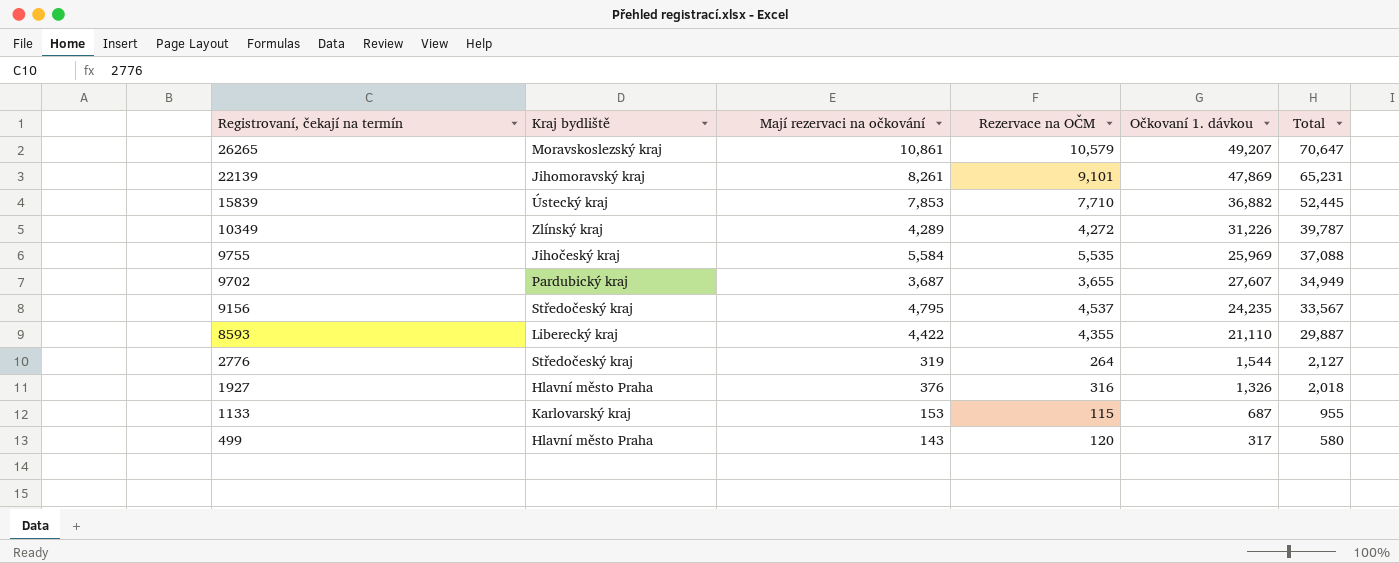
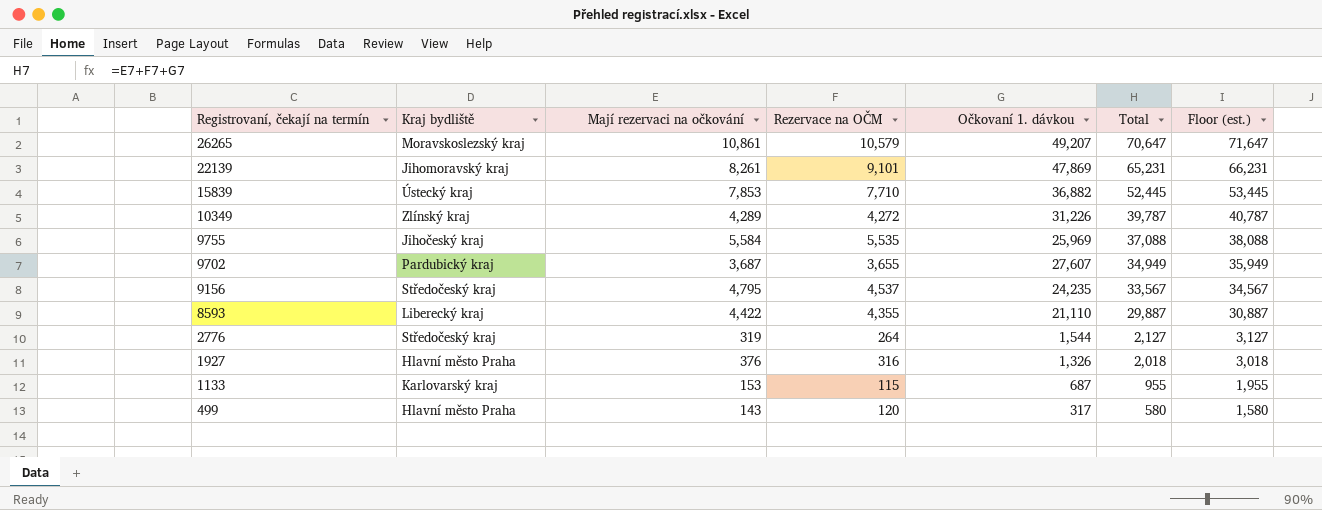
column Floor (est.) | formula: none -> [Total] + 1000

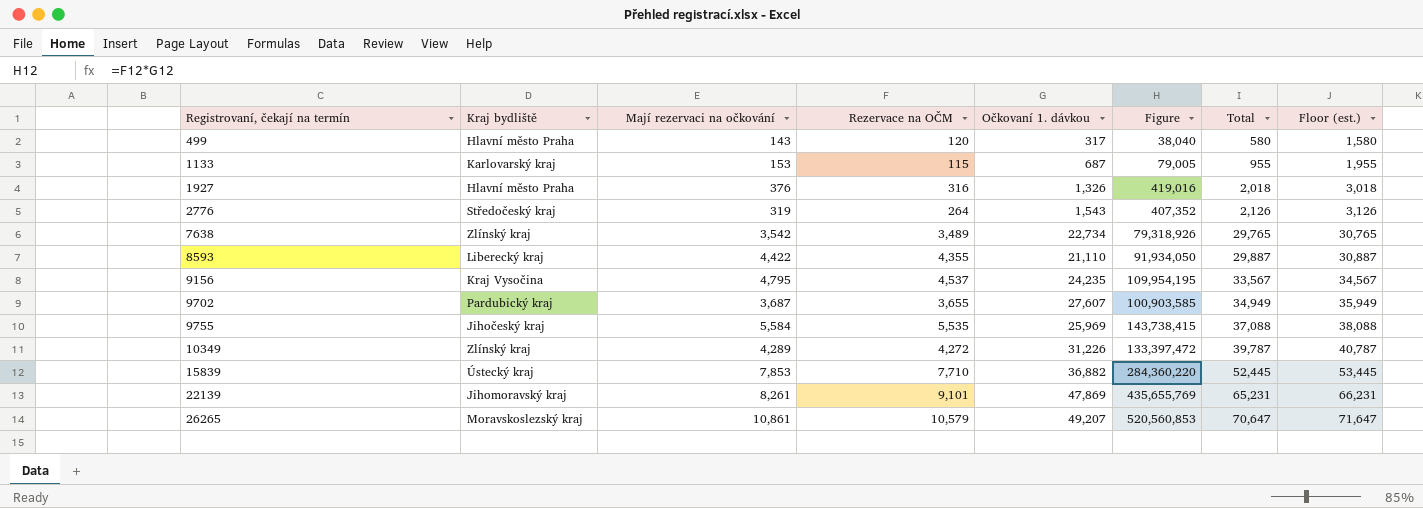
row order: Registrovaní, čekají na termín descending -> Registrovaní, čekají na termín ascending
column Figure | formula: none -> [Rezervace na OČM] * [Očkovaní 1. dávkou]
2776 | Očkovaní 1. dávkou: 1,544 -> 1,543
2776 | Total: 2,127 -> 2,126
2776 | Floor (est.): 3,127 -> 3,126
row 7638: none -> Zlínský kraj | 3,542 | 3,489 | 22,734 | 79,318,926 | 29,765 | 30,765
9156 | Kraj bydliště: Středočeský kraj -> Kraj Vysočina

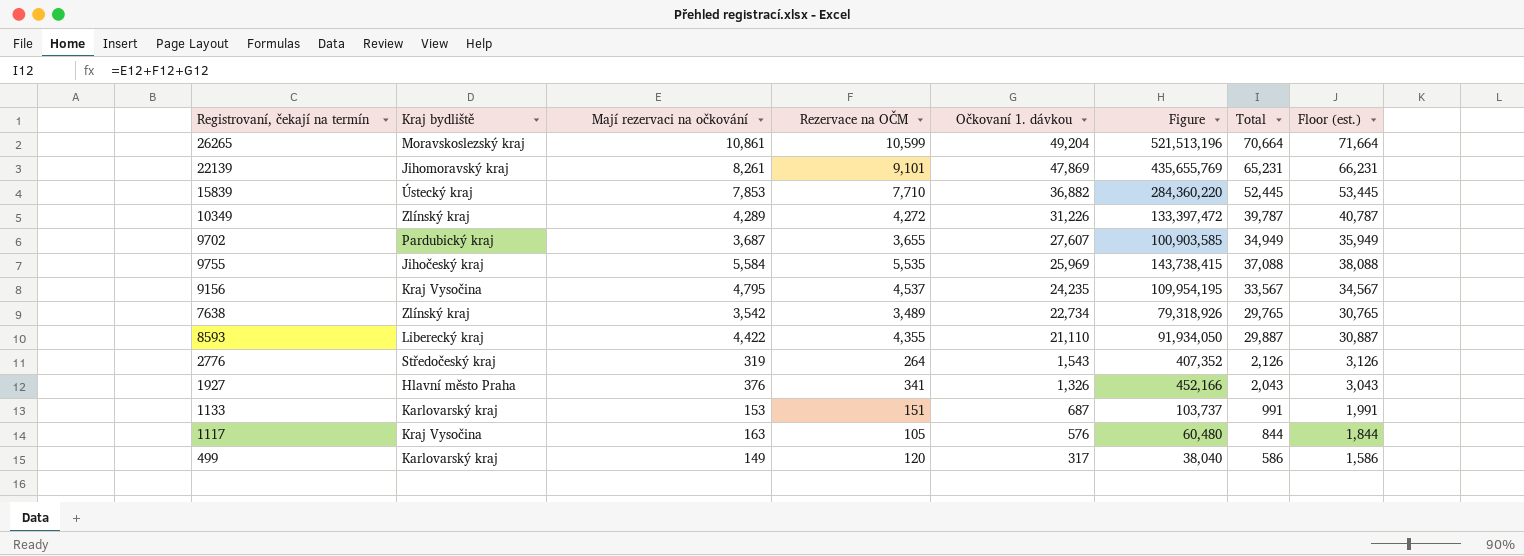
row order: Registrovaní, čekají na termín ascending -> Očkovaní 1. dávkou descending
26265 | Rezervace na OČM: 10,579 -> 10,599
26265 | Očkovaní 1. dávkou: 49,207 -> 49,204
26265 | Figure: 520,560,853 -> 521,513,196
26265 | Total: 70,647 -> 70,664
26265 | Floor (est.): 71,647 -> 71,664
1927 | Rezervace na OČM: 316 -> 341
1927 | Figure: 419,016 -> 452,166
1927 | Total: 2,018 -> 2,043
1927 | Floor (est.): 3,018 -> 3,043
1133 | Rezervace na OČM: 115 -> 151
1133 | Figure: 79,005 -> 103,737
1133 | Total: 955 -> 991
1133 | Floor (est.): 1,955 -> 1,991
row 1117: none -> Kraj Vysočina | 163 | 105 | 576 | 60,480 | 844 | 1,844
499 | Kraj bydliště: Hlavní město Praha -> Karlovarský kraj
499 | Mají rezervaci na očkování: 143 -> 149
499 | Total: 580 -> 586
499 | Floor (est.): 1,580 -> 1,586

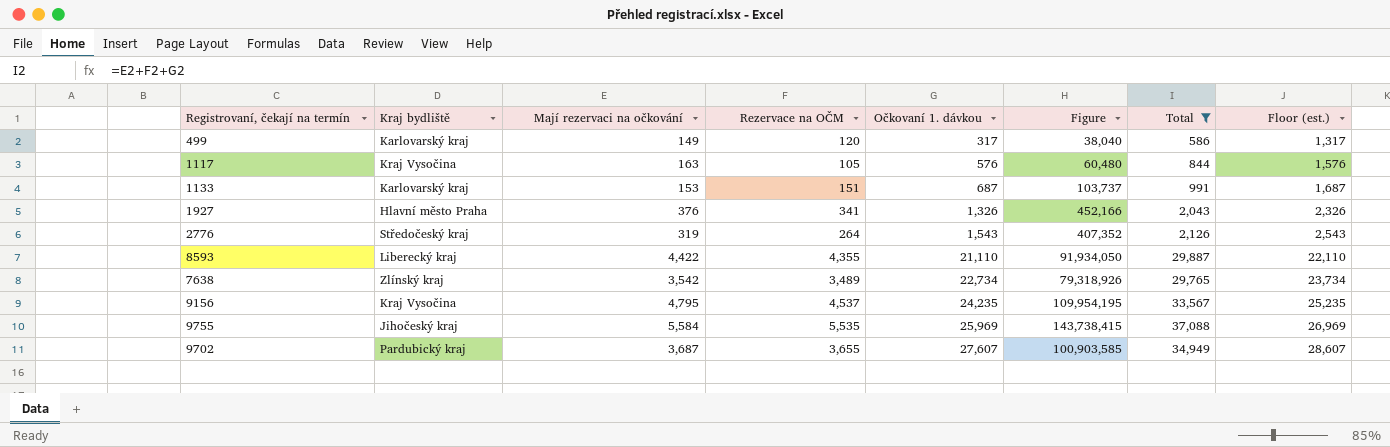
filter: none -> Total <= 37,088
row order: Očkovaní 1. dávkou descending -> Očkovaní 1. dávkou ascending
column Floor (est.) | formula: [Total] + 1000 -> [Očkovaní 1. dávkou] + 1000

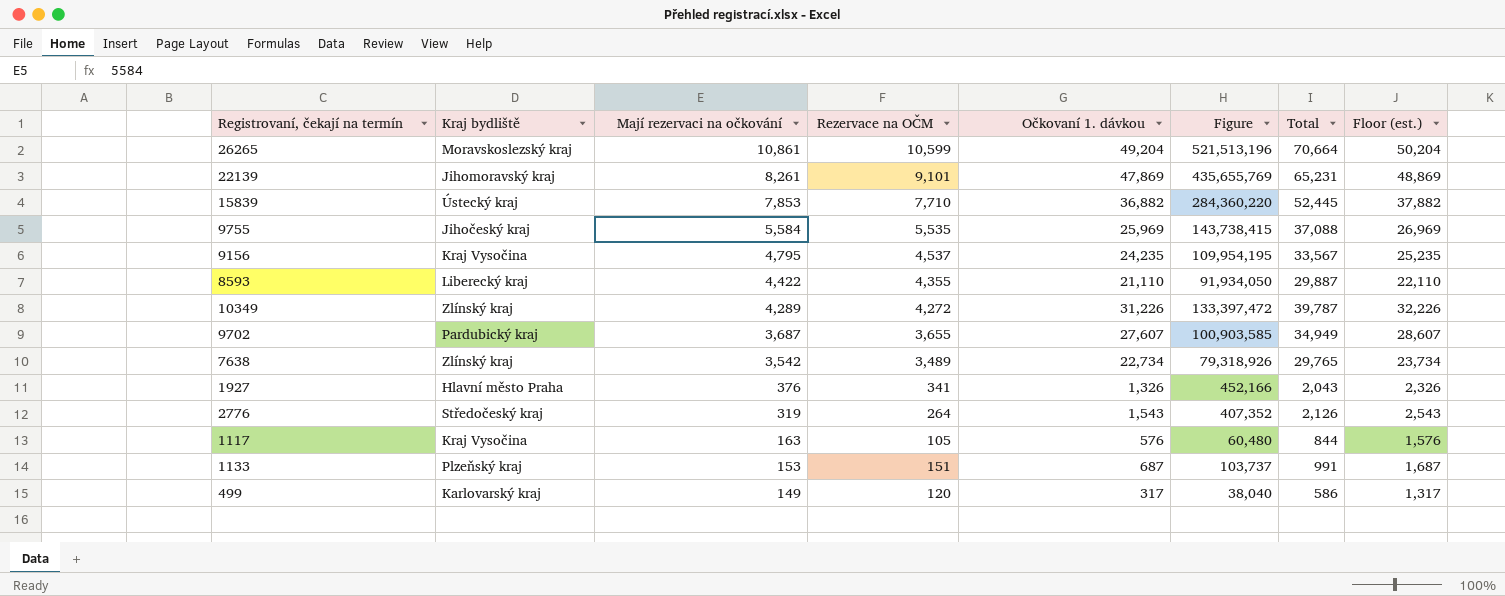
filter: Total <= 37,088 -> none
row order: Očkovaní 1. dávkou ascending -> Mají rezervaci na očkování descending
1133 | Kraj bydliště: Karlovarský kraj -> Plzeňský kraj

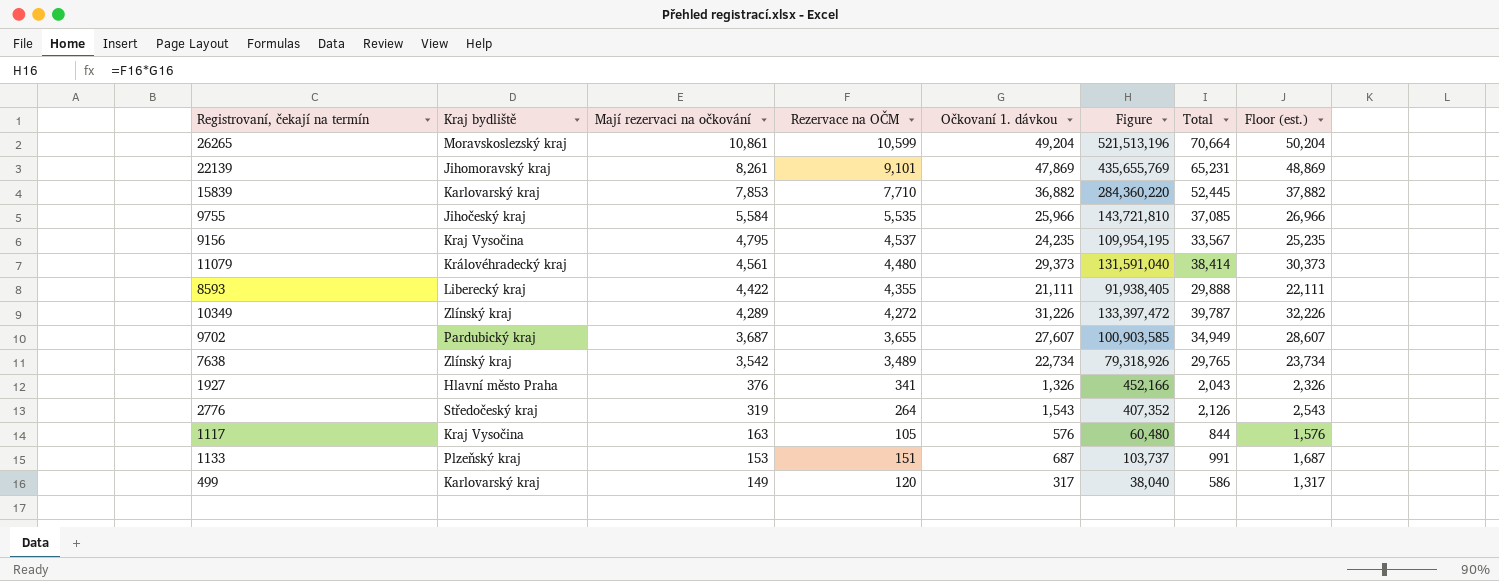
15839 | Kraj bydliště: Ústecký kraj -> Karlovarský kraj
9755 | Očkovaní 1. dávkou: 25,969 -> 25,966
9755 | Figure: 143,738,415 -> 143,721,810
9755 | Total: 37,088 -> 37,085
9755 | Floor (est.): 26,969 -> 26,966
row 11079: none -> Královéhradecký kraj | 4,561 | 4,480 | 29,373 | 131,591,040 | 38,414 | 30,373
8593 | Očkovaní 1. dávkou: 21,110 -> 21,111
8593 | Figure: 91,934,050 -> 91,938,405
8593 | Total: 29,887 -> 29,888
8593 | Floor (est.): 22,110 -> 22,111

